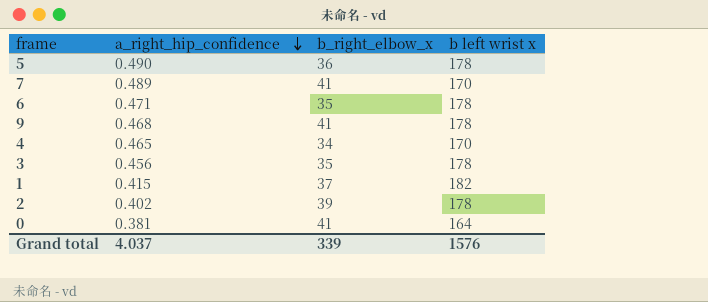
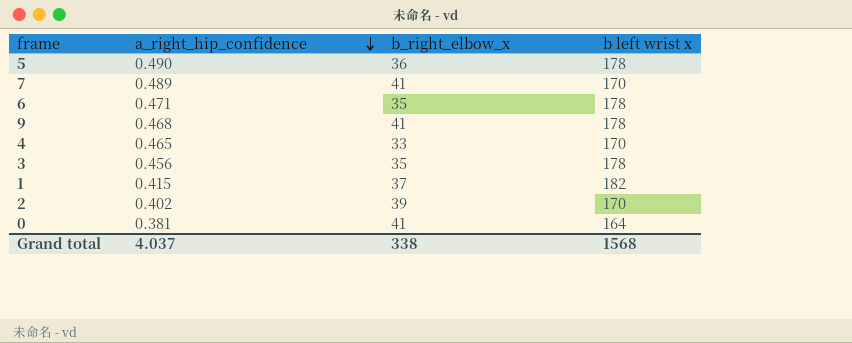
4 | b_right_elbow_x: 34 -> 33
2 | b left wrist x: 178 -> 170
Grand total | b_right_elbow_x: 339 -> 338
Grand total | b left wrist x: 1576 -> 1568

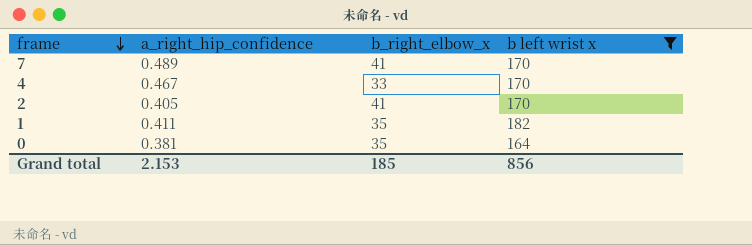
filter: none -> b left wrist x != 178
row order: a_right_hip_confidence descending -> frame descending
4 | a_right_hip_confidence: 0.465 -> 0.467
2 | a_right_hip_confidence: 0.402 -> 0.405
2 | b_right_elbow_x: 39 -> 41
1 | a_right_hip_confidence: 0.415 -> 0.411
1 | b_right_elbow_x: 37 -> 35
0 | b_right_elbow_x: 41 -> 35
Grand total | a_right_hip_confidence: 4.037 -> 2.153
Grand total | b_right_elbow_x: 338 -> 185
Grand total | b left wrist x: 1568 -> 856

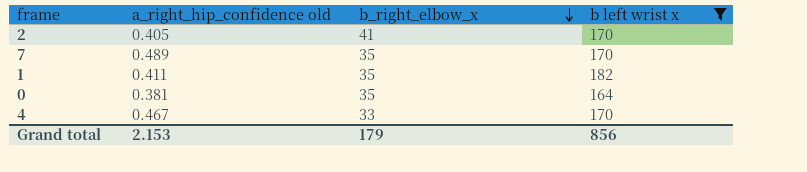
row order: frame descending -> b_right_elbow_x descending
column name: a_right_hip_confidence -> a_right_hip_confidence old
7 | b_right_elbow_x: 41 -> 35
Grand total | b_right_elbow_x: 185 -> 179

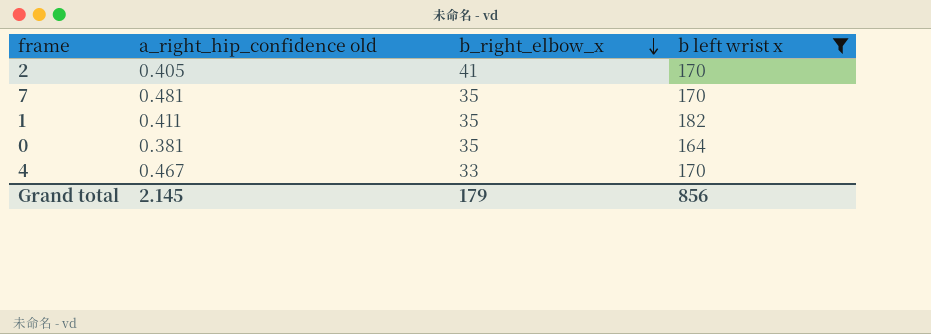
7 | a_right_hip_confidence old: 0.489 -> 0.481
Grand total | a_right_hip_confidence old: 2.153 -> 2.145

